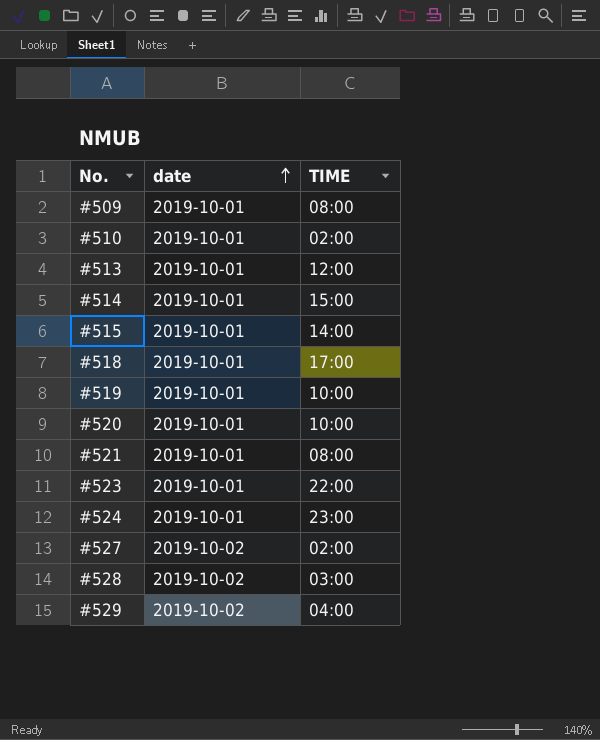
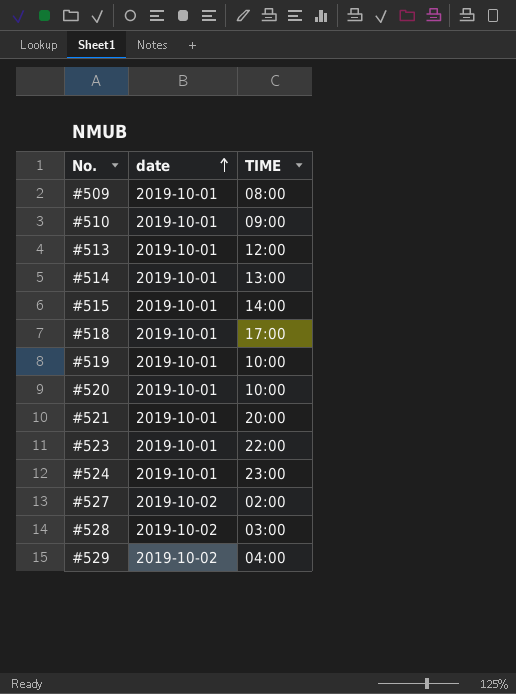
#510 | TIME: 02:00 -> 09:00
#514 | TIME: 15:00 -> 13:00
#521 | TIME: 08:00 -> 20:00

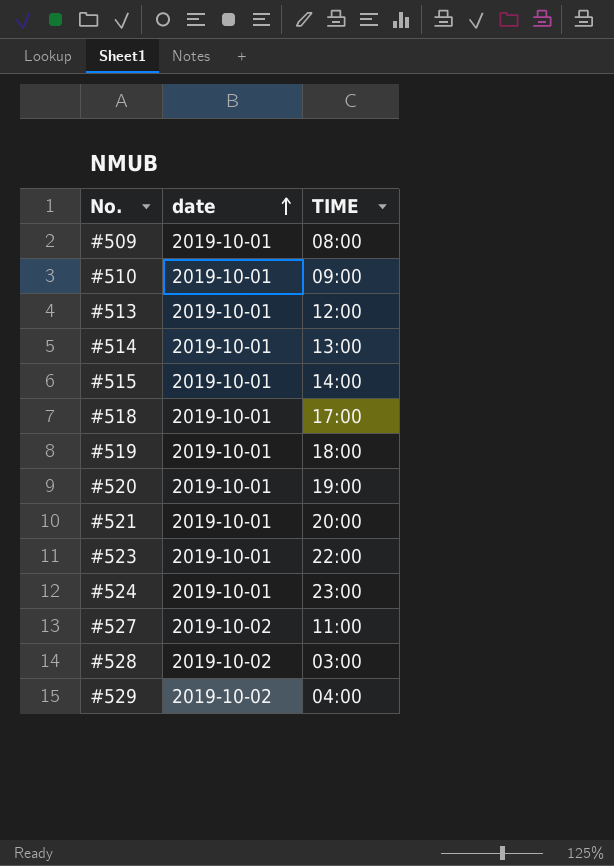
#519 | TIME: 10:00 -> 18:00
#520 | TIME: 10:00 -> 19:00
#527 | TIME: 02:00 -> 11:00

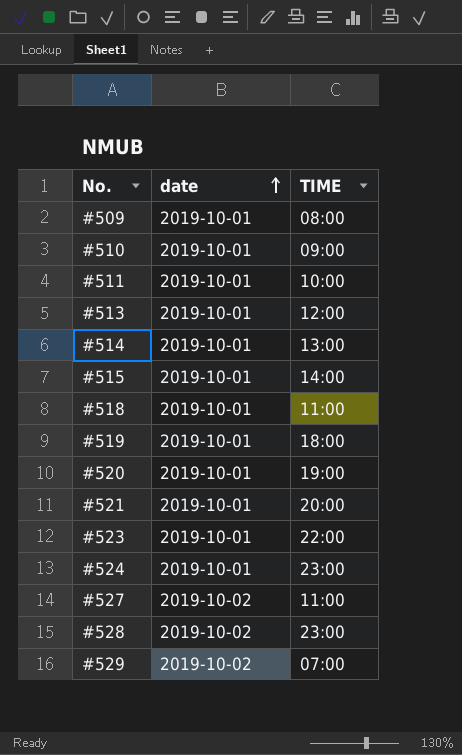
row #511: none -> 2019-10-01 | 10:00
#518 | TIME: 17:00 -> 11:00
#528 | TIME: 03:00 -> 23:00
#529 | TIME: 04:00 -> 07:00

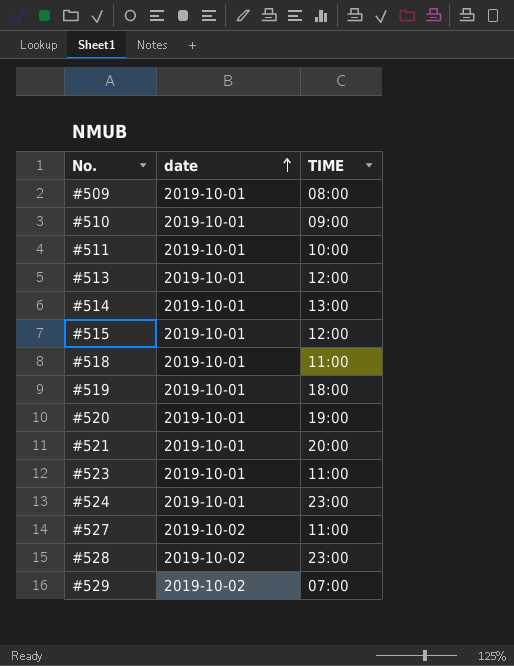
#515 | TIME: 14:00 -> 12:00
#523 | TIME: 22:00 -> 11:00

